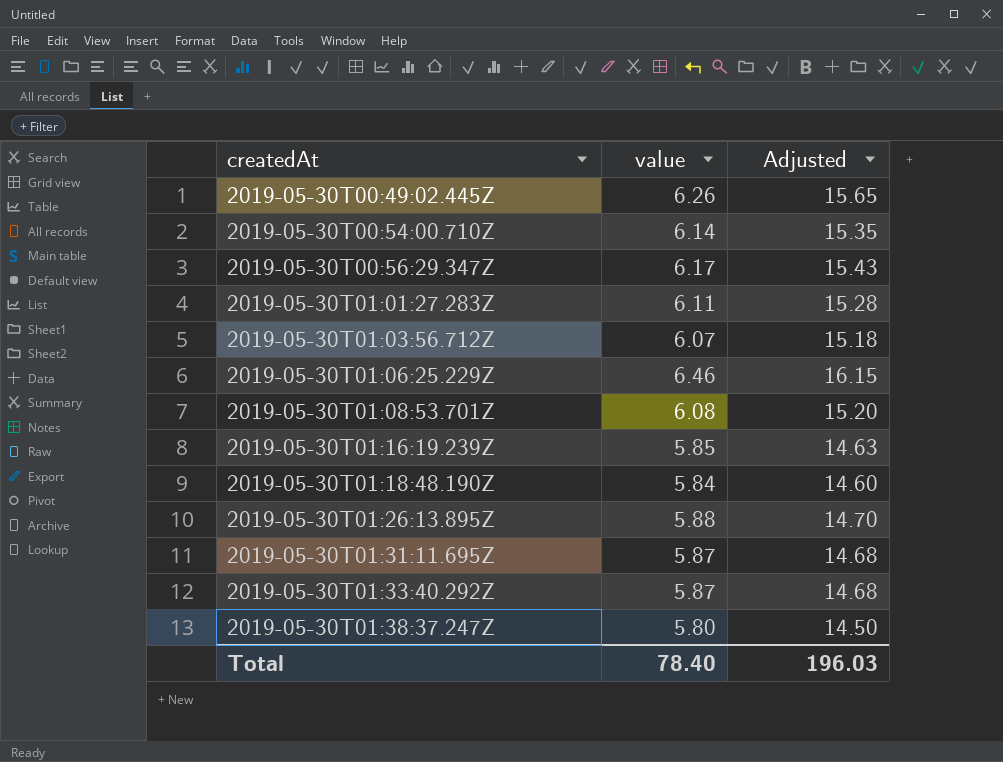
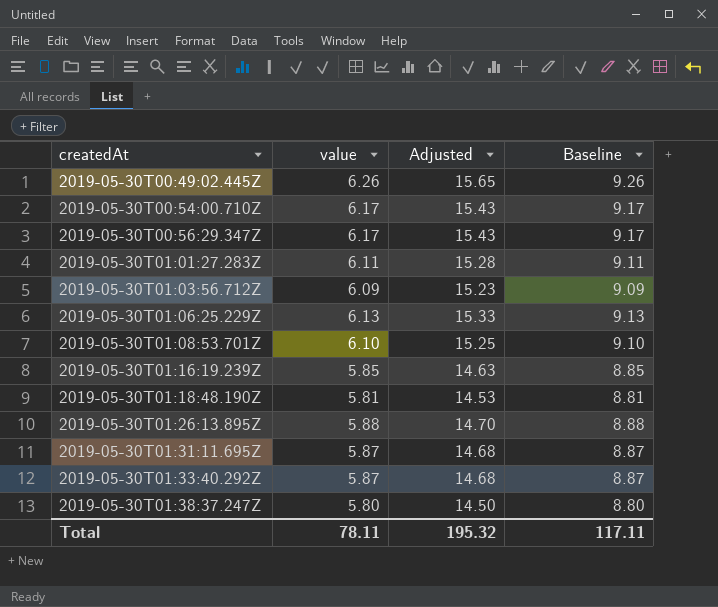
column Baseline | formula: none -> [value] + 3
2019-05-30T00:54:00.710Z | value: 6.14 -> 6.17
2019-05-30T00:54:00.710Z | Adjusted: 15.35 -> 15.43
2019-05-30T01:03:56.712Z | value: 6.07 -> 6.09
2019-05-30T01:03:56.712Z | Adjusted: 15.18 -> 15.23
2019-05-30T01:06:25.229Z | value: 6.46 -> 6.13
2019-05-30T01:06:25.229Z | Adjusted: 16.15 -> 15.33
2019-05-30T01:08:53.701Z | value: 6.08 -> 6.10
2019-05-30T01:08:53.701Z | Adjusted: 15.20 -> 15.25
2019-05-30T01:18:48.190Z | value: 5.84 -> 5.81
2019-05-30T01:18:48.190Z | Adjusted: 14.60 -> 14.53
Total | value: 78.40 -> 78.11
Total | Adjusted: 196.03 -> 195.32

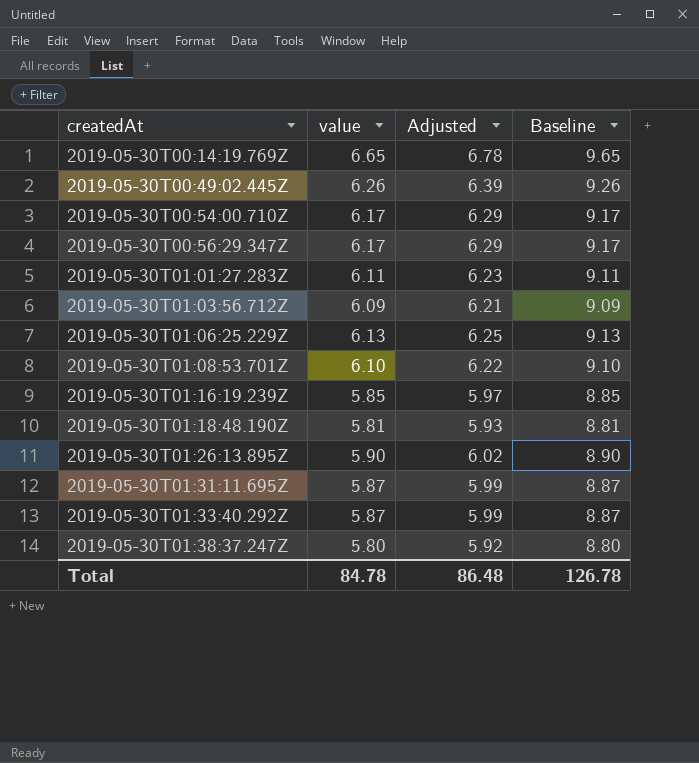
column Adjusted | formula: [value] * 2.5 -> [value] * 1.02
row 2019-05-30T00:14:19.769Z: none -> 6.65 | 6.78 | 9.65
2019-05-30T01:26:13.895Z | value: 5.88 -> 5.90
2019-05-30T01:26:13.895Z | Baseline: 8.88 -> 8.90
Total | value: 78.11 -> 84.78
Total | Adjusted: 195.32 -> 86.48
Total | Baseline: 117.11 -> 126.78

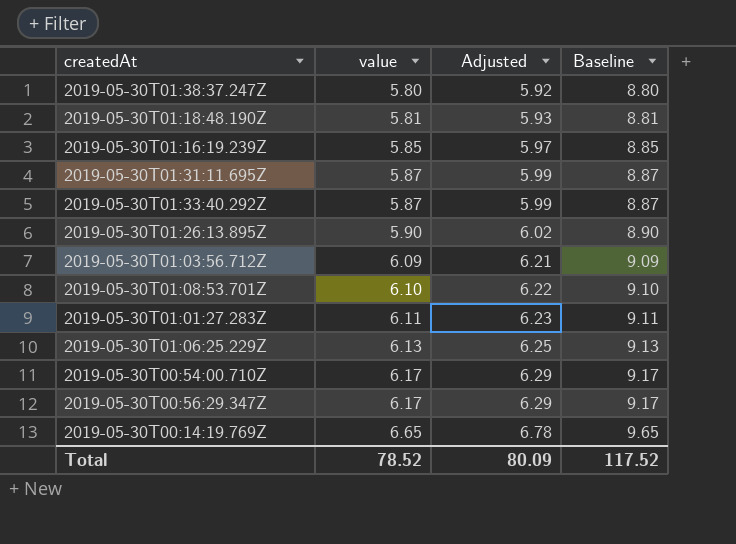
row order: createdAt ascending -> value ascending
row 2019-05-30T00:49:02.445Z: 6.26 | 6.39 | 9.26 -> none
Total | value: 84.78 -> 78.52
Total | Adjusted: 86.48 -> 80.09
Total | Baseline: 126.78 -> 117.52

